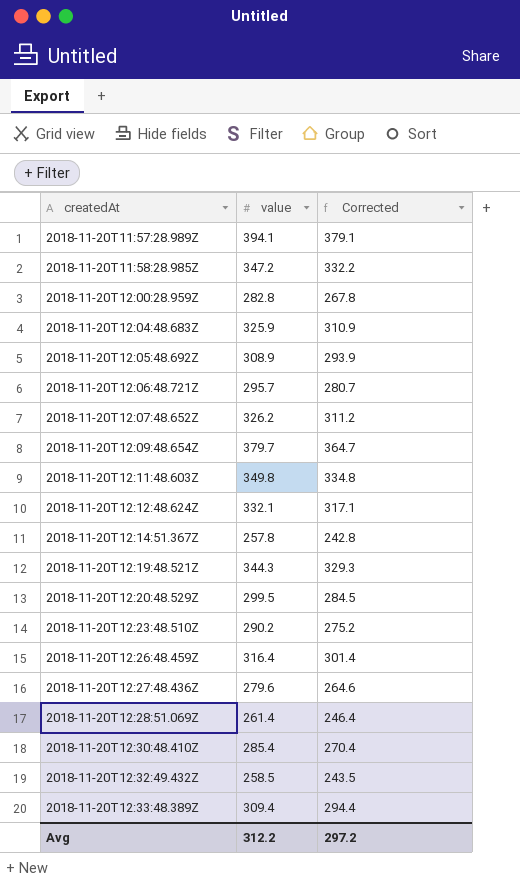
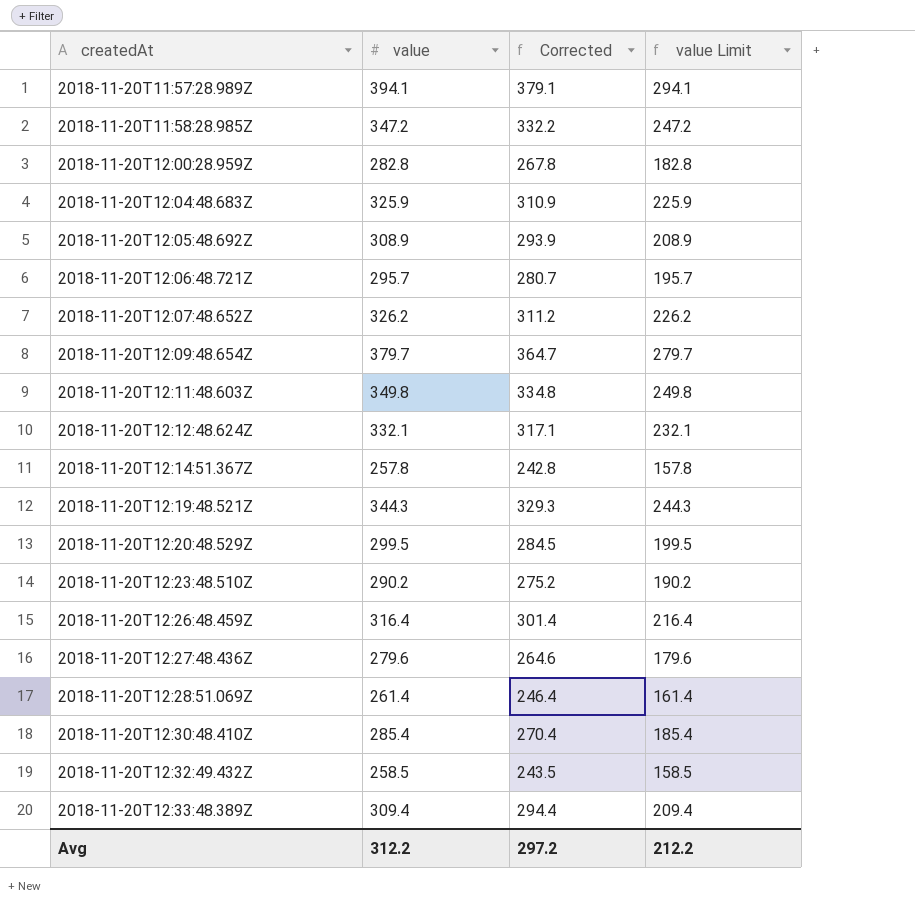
column value Limit | formula: none -> [value] - 100

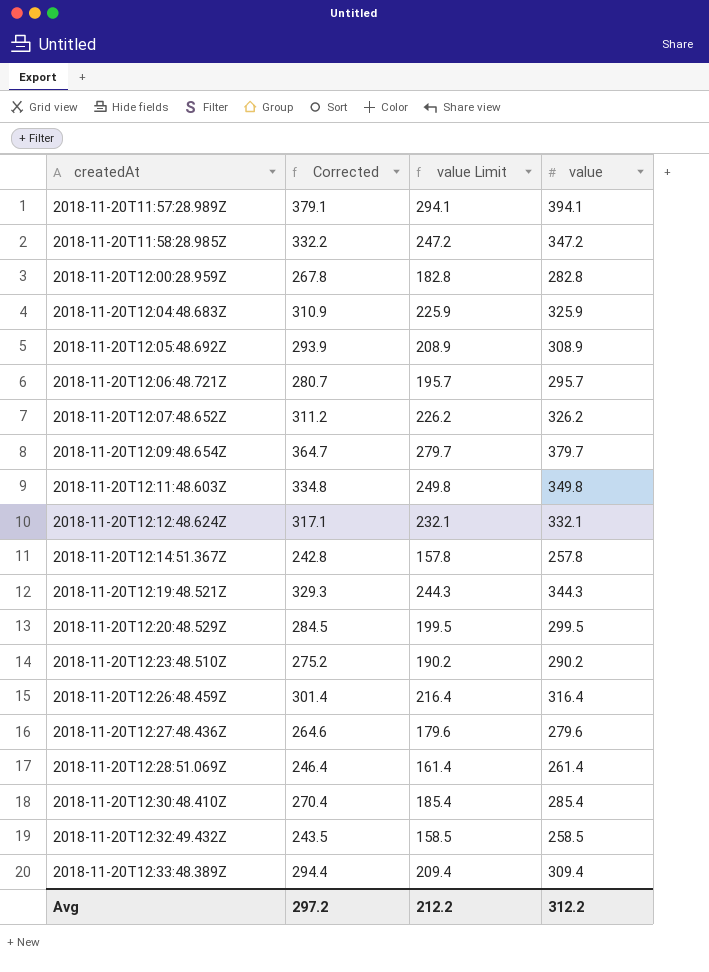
column value | position: 2 -> 4

